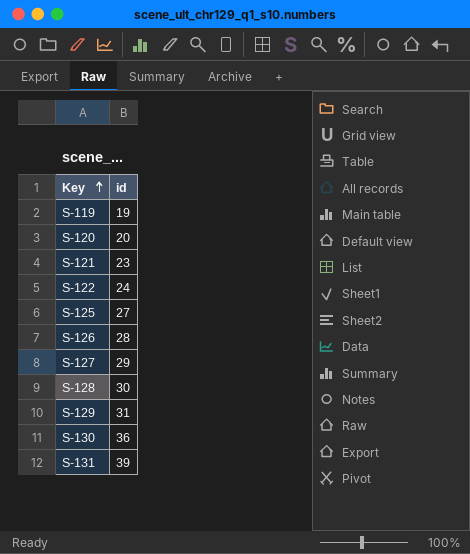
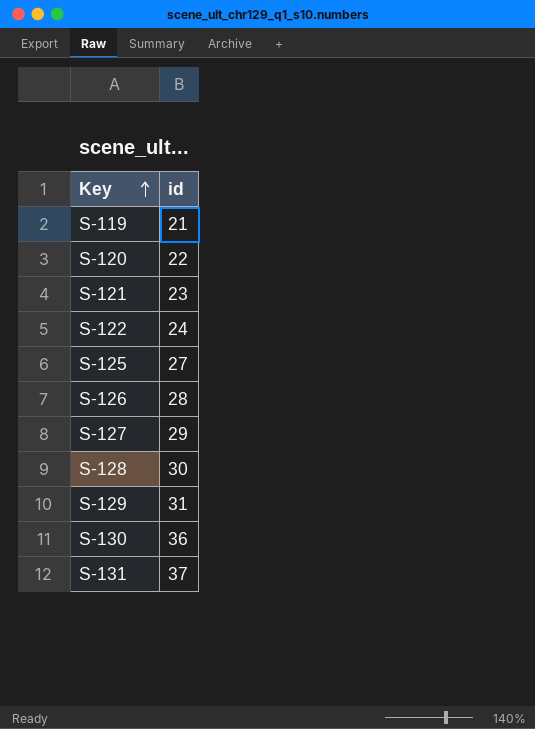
S-119 | id: 19 -> 21
S-120 | id: 20 -> 22
S-131 | id: 39 -> 37

